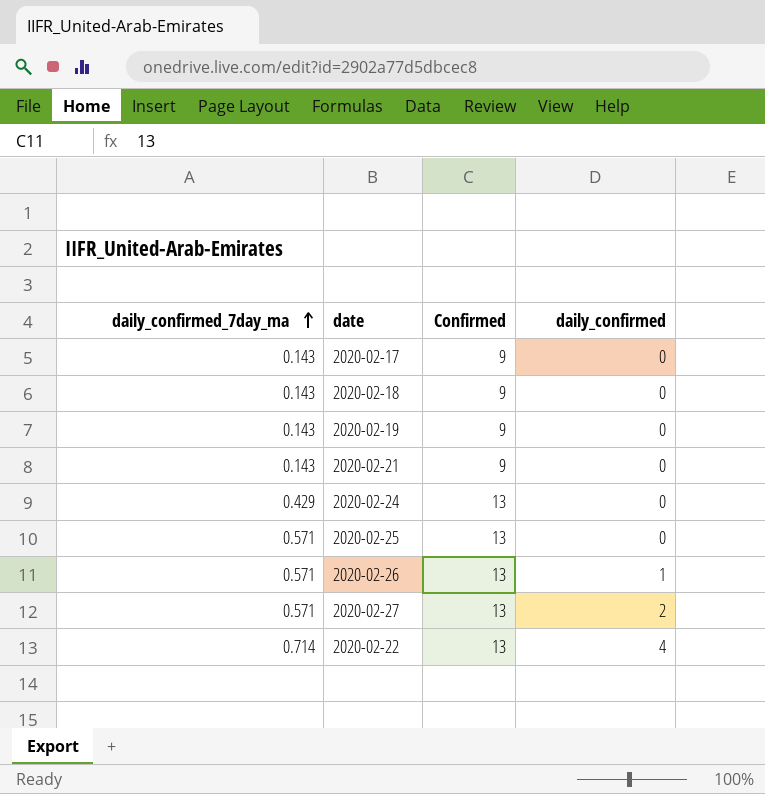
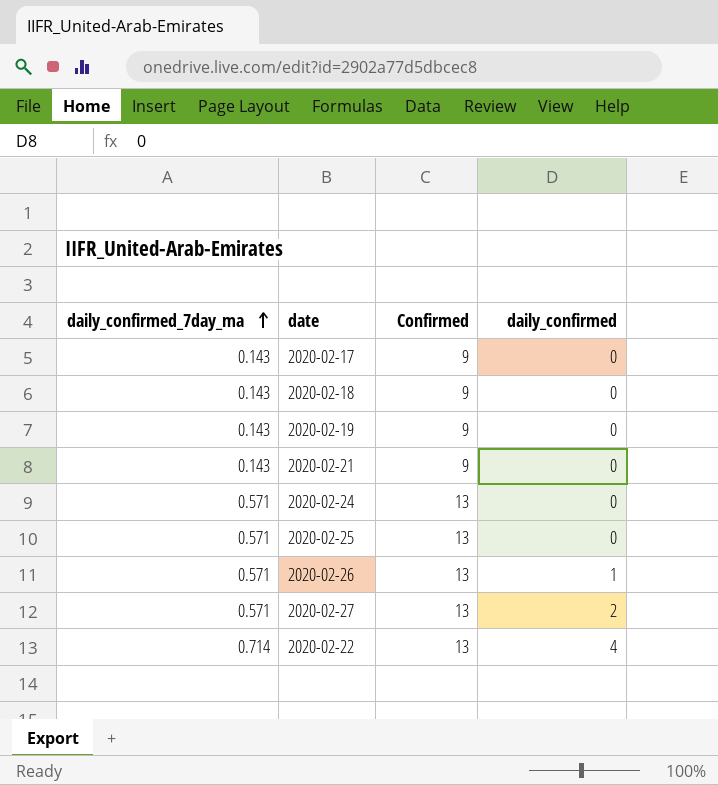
2020-02-24 | daily_confirmed_7day_ma: 0.429 -> 0.571

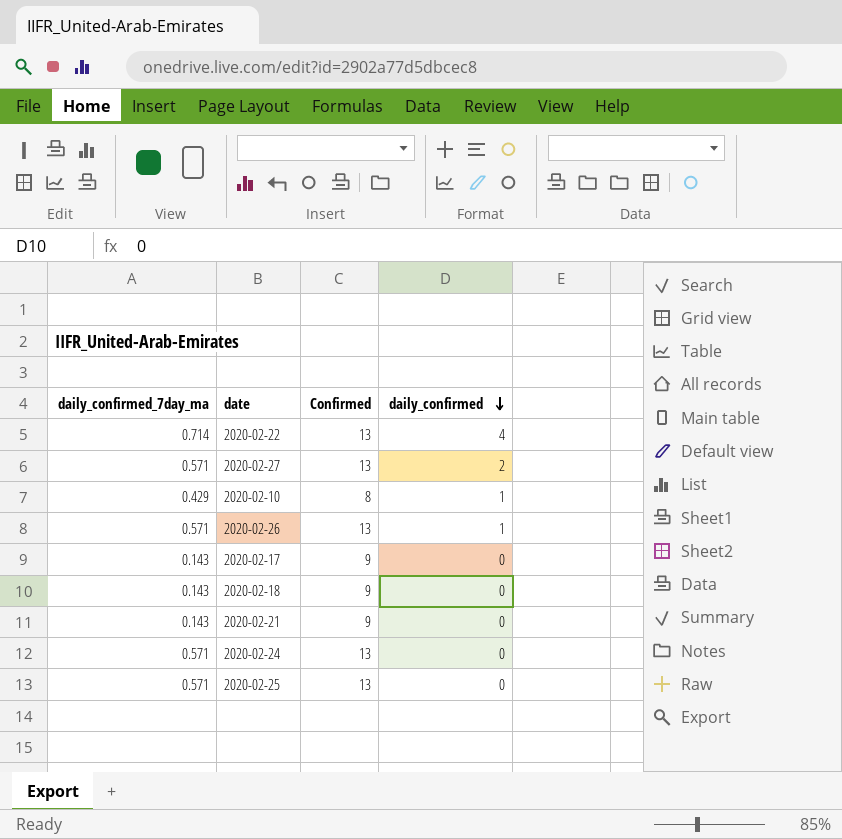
row order: daily_confirmed_7day_ma ascending -> daily_confirmed descending
row 2020-02-19: 0.143 | 9 | 0 -> none
row 2020-02-10: none -> 0.429 | 8 | 1

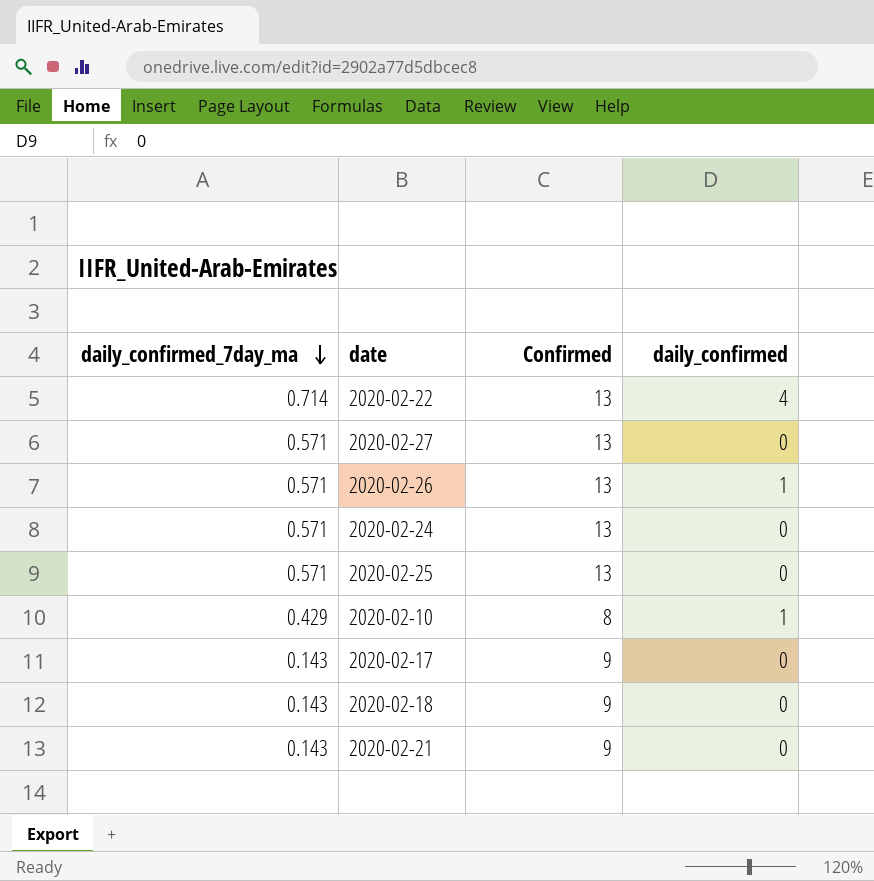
row order: daily_confirmed descending -> daily_confirmed_7day_ma descending
2020-02-27 | daily_confirmed: 2 -> 0

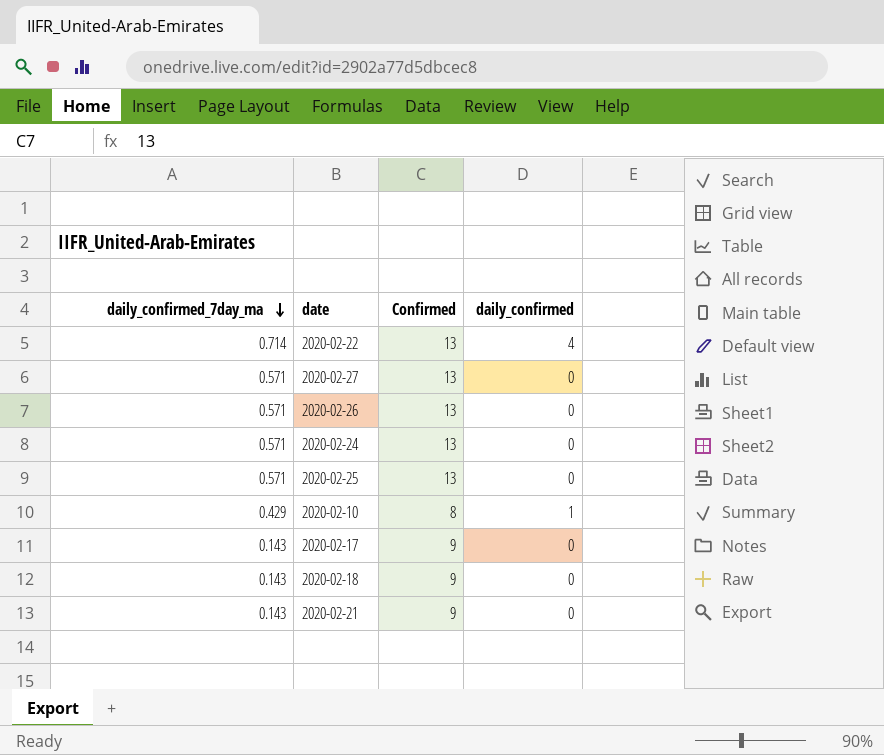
2020-02-26 | daily_confirmed: 1 -> 0

